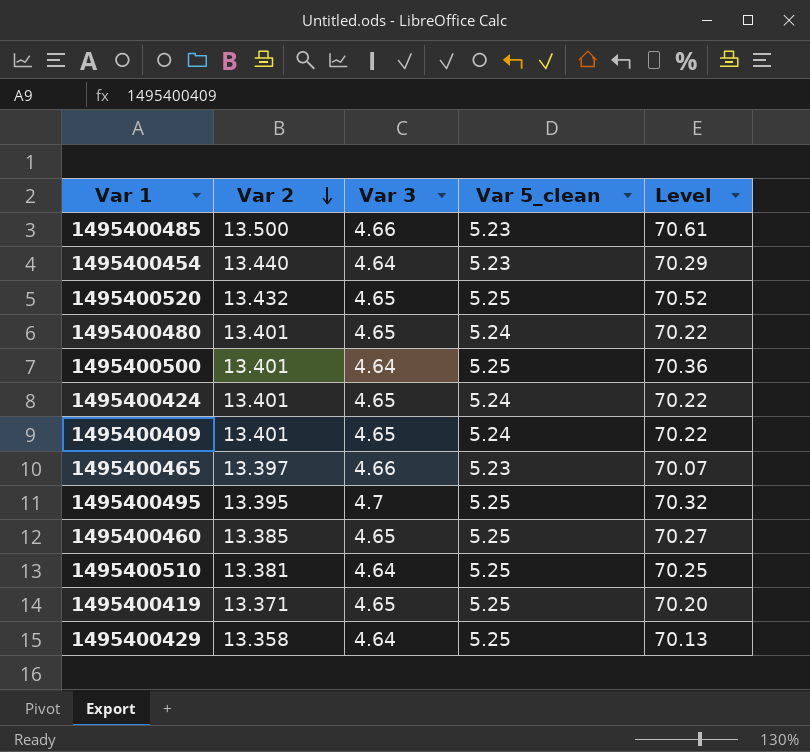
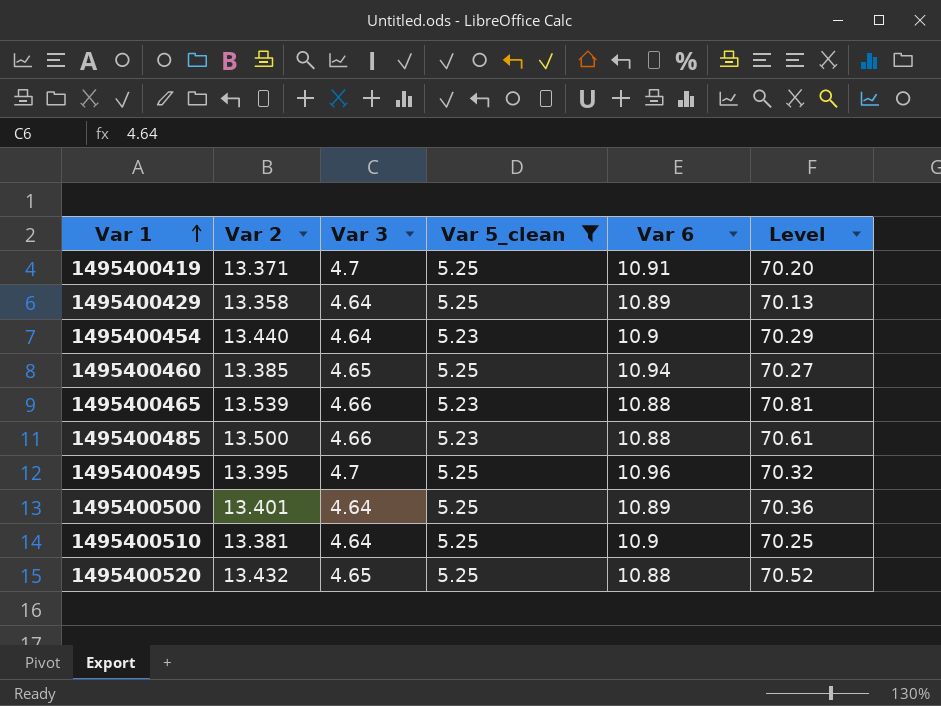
filter: none -> Var 5_clean != 5.24
row order: Var 2 descending -> Var 1 ascending
column Var 6 | position: none -> 5
1495400419 | Var 3: 4.65 -> 4.7
1495400465 | Var 2: 13.397 -> 13.539
1495400465 | Level: 70.07 -> 70.81

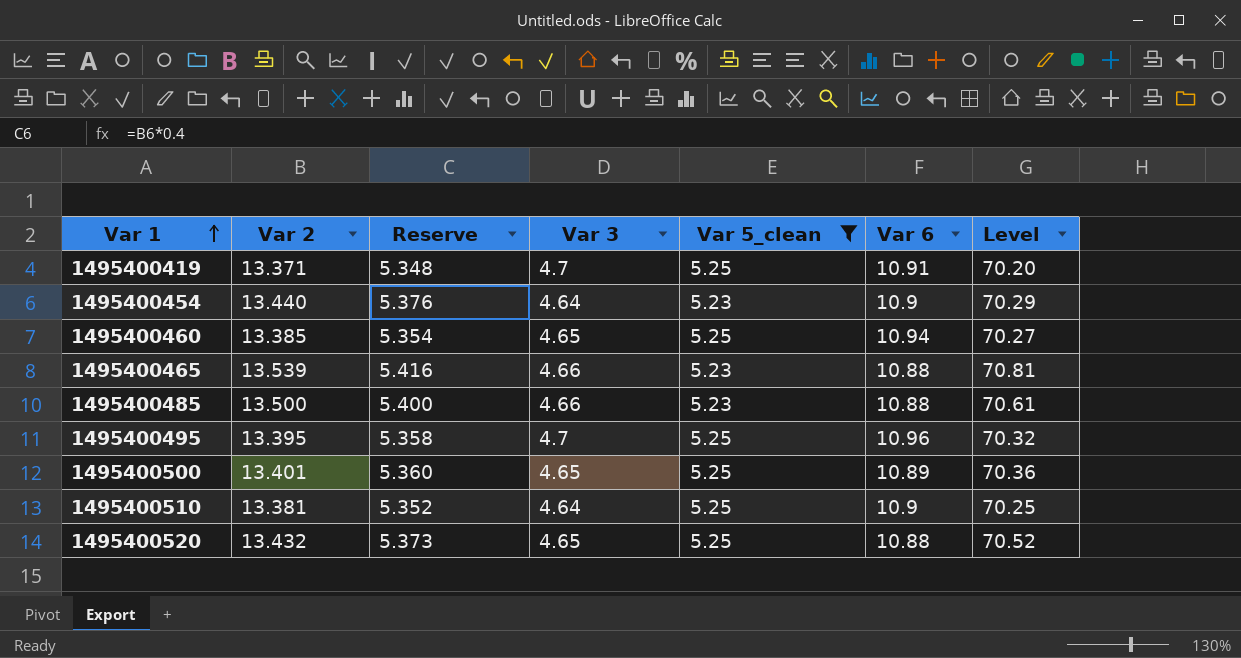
column Reserve | formula: none -> [Var 2] * 0.4
row 1495400429: 13.358 | 4.64 | 5.25 | 10.89 | 70.13 -> none
1495400500 | Var 3: 4.64 -> 4.65

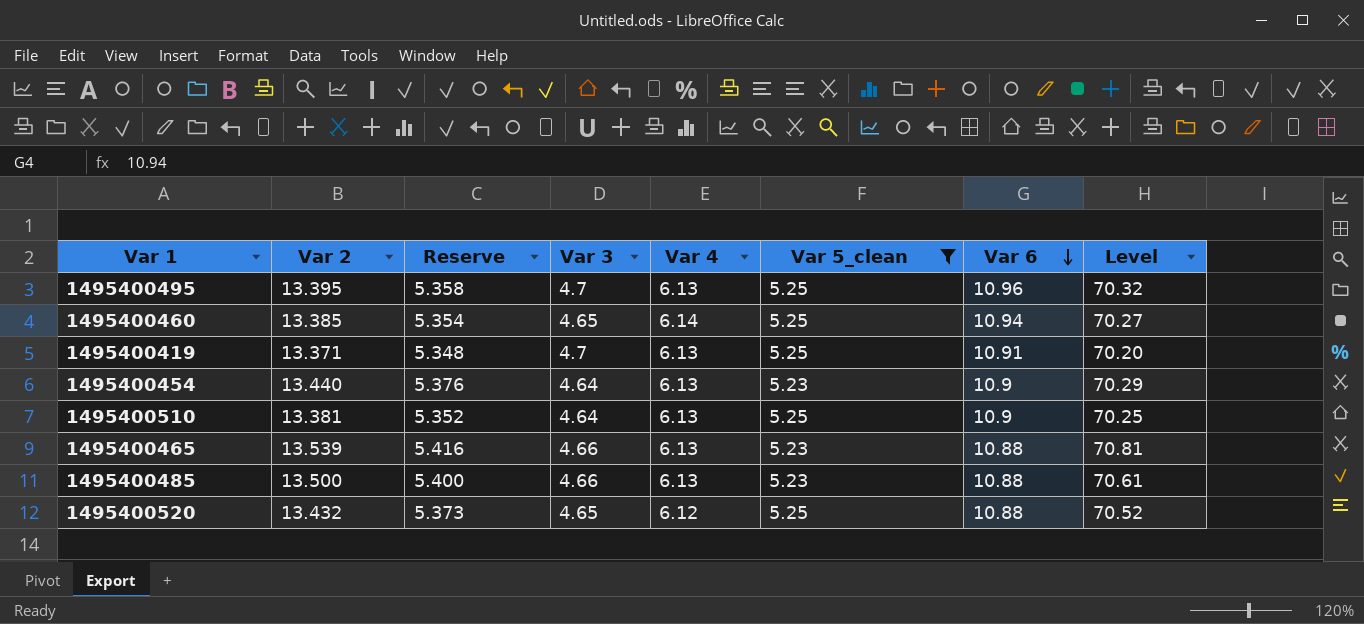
row order: Var 1 ascending -> Var 6 descending
column Var 4 | position: none -> 5
row 1495400500: 13.401 | 5.360 | 4.65 | 5.25 | 10.89 | 70.36 -> none

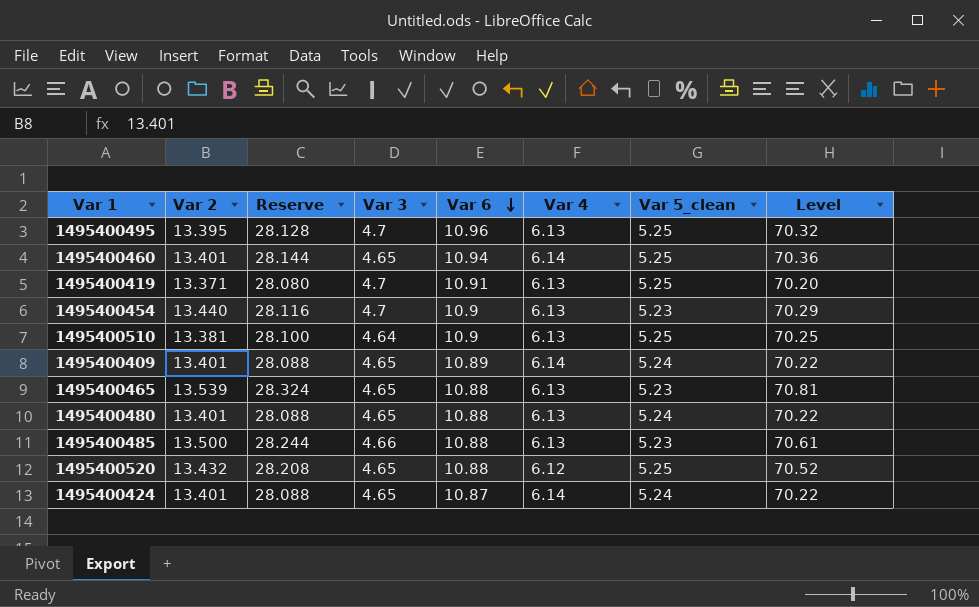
filter: Var 5_clean != 5.24 -> none
column Reserve | formula: [Var 2] * 0.4 -> [Level] * 0.4
column Var 6 | position: 7 -> 5
1495400460 | Var 2: 13.385 -> 13.401
1495400460 | Level: 70.27 -> 70.36
1495400454 | Var 3: 4.64 -> 4.7
1495400465 | Var 3: 4.66 -> 4.65

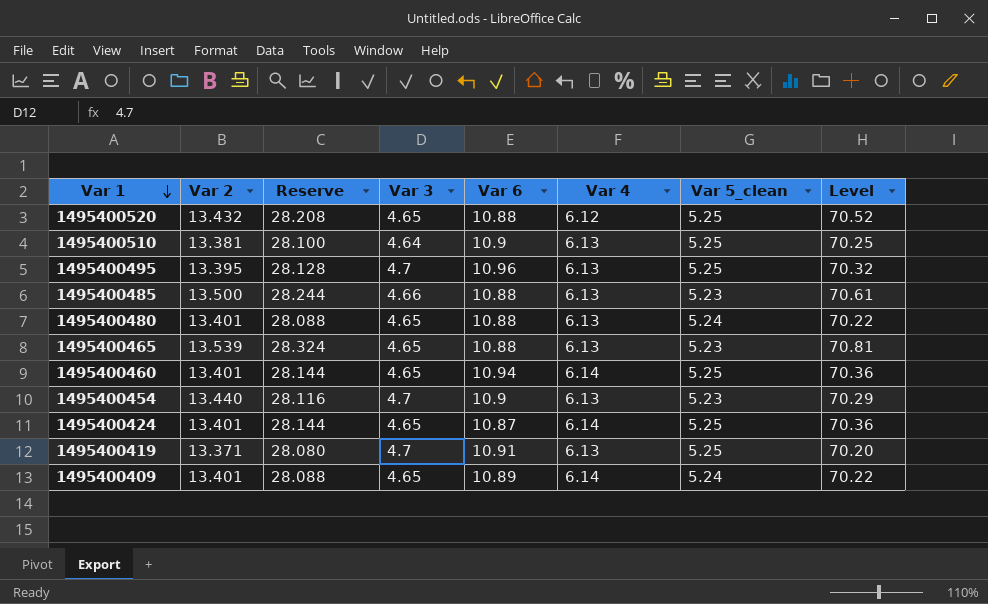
row order: Var 6 descending -> Var 1 descending
1495400424 | Reserve: 28.088 -> 28.144
1495400424 | Var 5_clean: 5.24 -> 5.25
1495400424 | Level: 70.22 -> 70.36

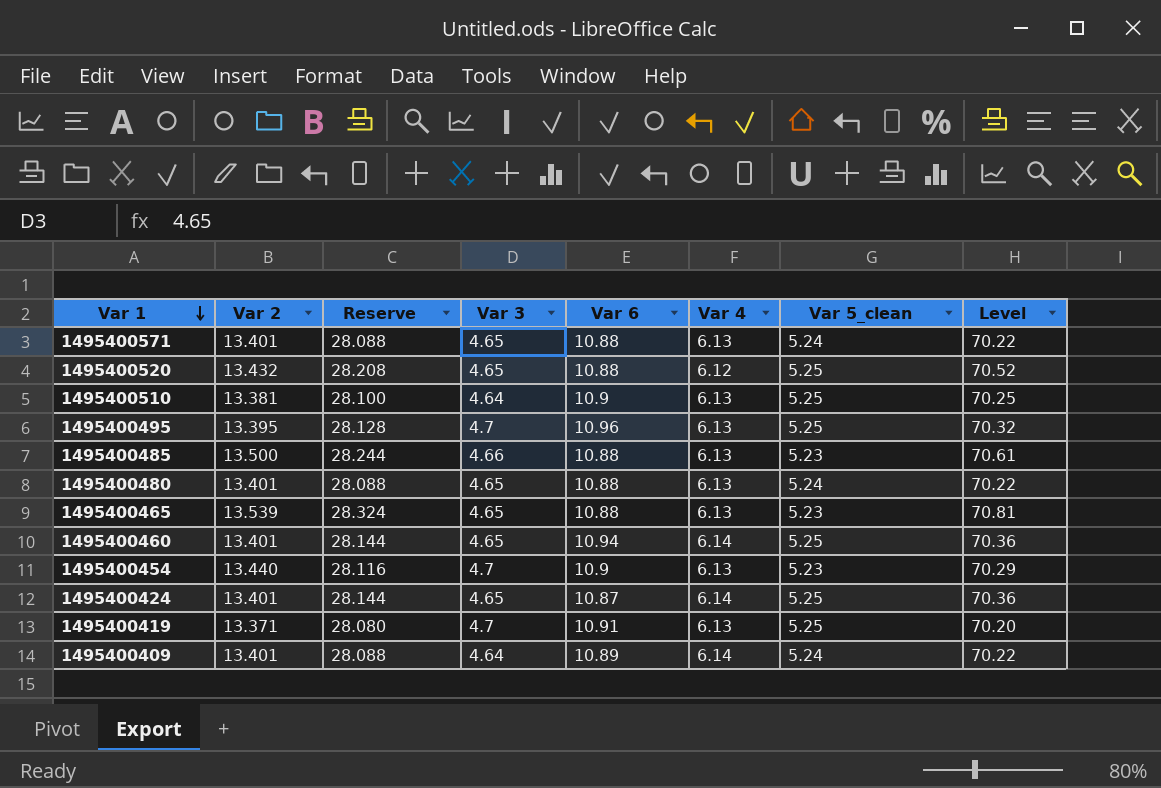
row 1495400571: none -> 13.401 | 28.088 | 4.65 | 10.88 | 6.13 | 5.24 | 70.22
1495400409 | Var 3: 4.65 -> 4.64

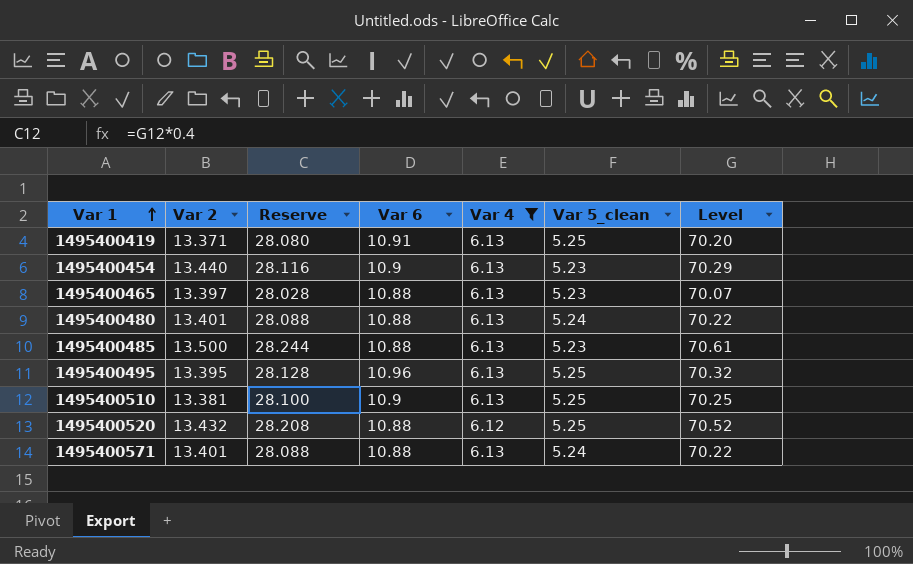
filter: none -> Var 4 != 6.14
row order: Var 1 descending -> Var 1 ascending
column Var 3 | position: 4 -> none
1495400465 | Var 2: 13.539 -> 13.397
1495400465 | Reserve: 28.324 -> 28.028
1495400465 | Level: 70.81 -> 70.07

